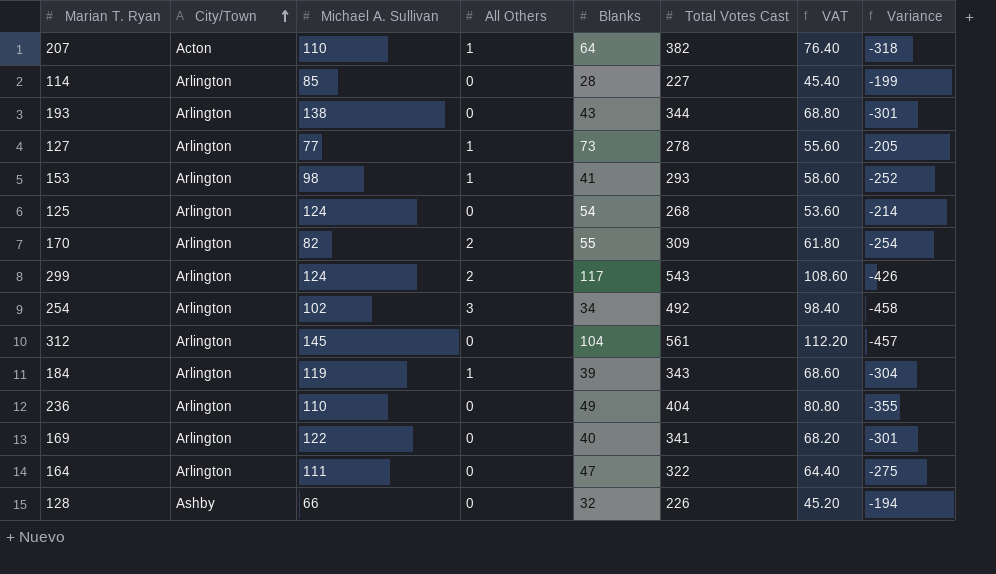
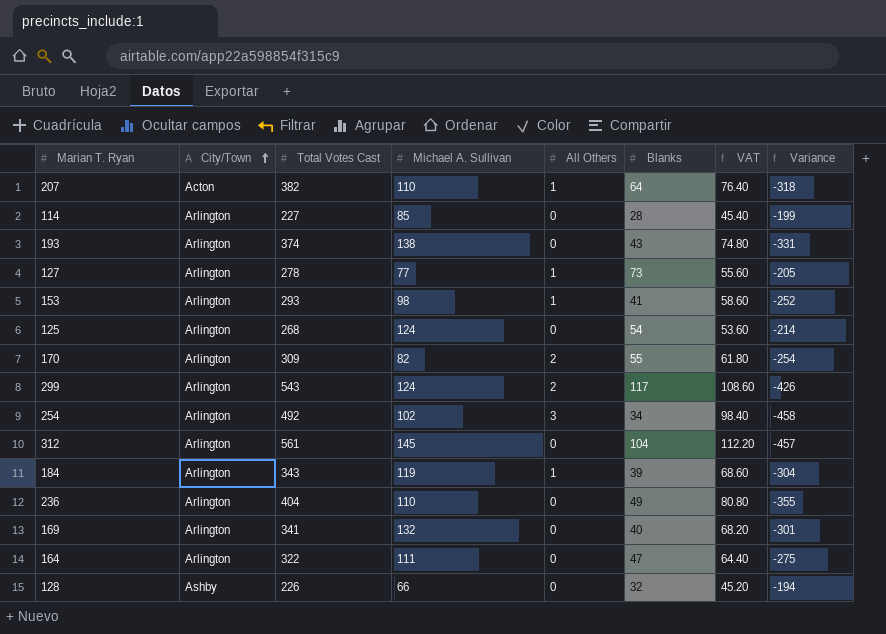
column Total Votes Cast | position: 6 -> 3
193 | Total Votes Cast: 344 -> 374
193 | VAT: 68.80 -> 74.80
193 | Variance: -301 -> -331
169 | Michael A. Sullivan: 122 -> 132

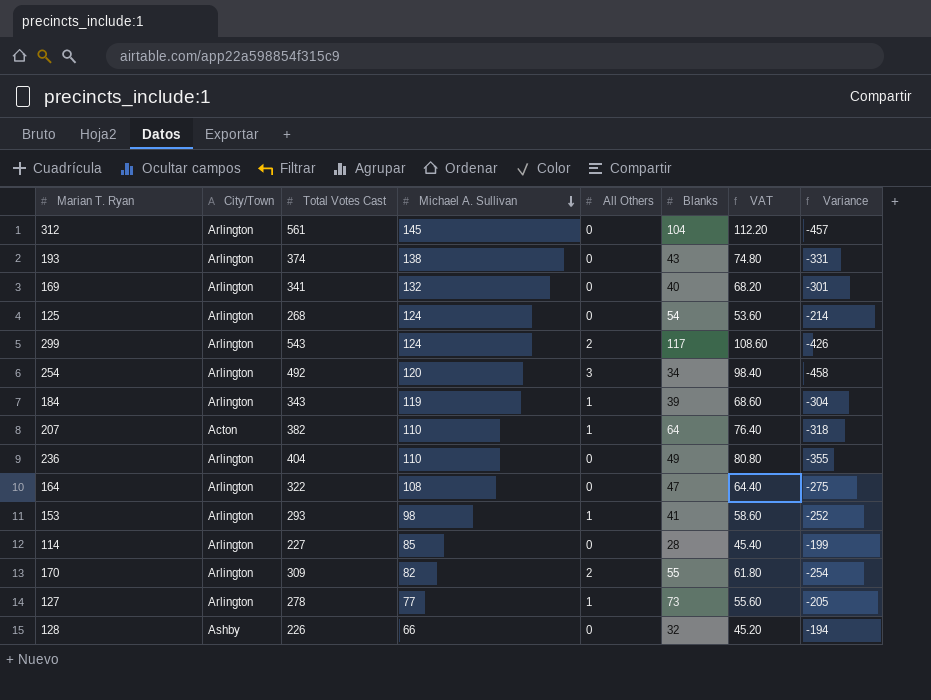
row order: City/Town ascending -> Michael A. Sullivan descending
254 | Michael A. Sullivan: 102 -> 120
164 | Michael A. Sullivan: 111 -> 108

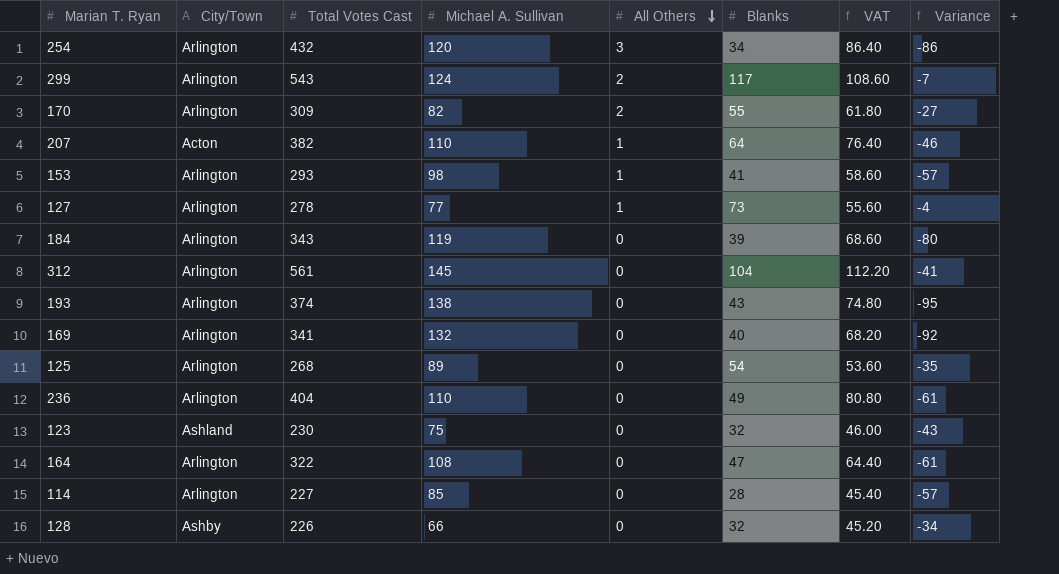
row order: Michael A. Sullivan descending -> All Others descending
column Variance | formula: [Blanks] - [Total Votes Cast] -> [Blanks] - [Michael A. Sullivan]
254 | Total Votes Cast: 492 -> 432
254 | VAT: 98.40 -> 86.40
184 | All Others: 1 -> 0
125 | Michael A. Sullivan: 124 -> 89
row 123: none -> Ashland | 230 | 75 | 0 | 32 | 46.00 | -43

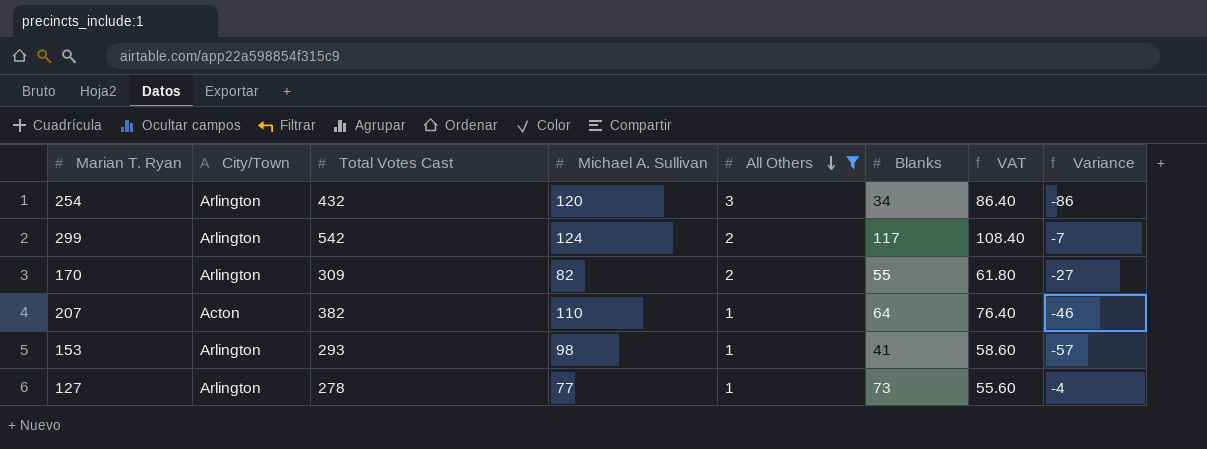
filter: none -> All Others != 0
299 | Total Votes Cast: 543 -> 542
299 | VAT: 108.60 -> 108.40

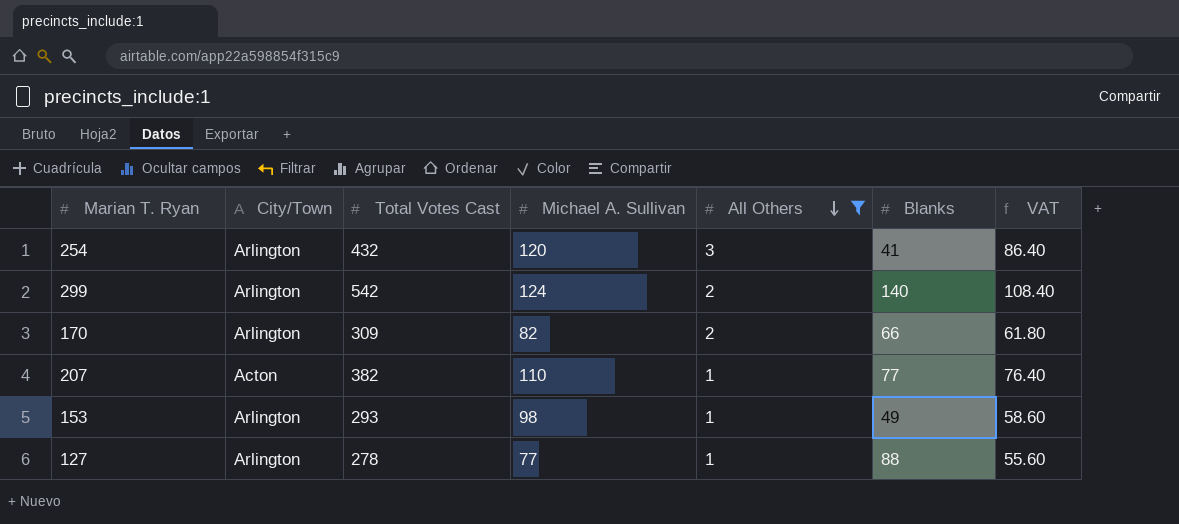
column Variance | formula: [Blanks] - [Michael A. Sullivan] -> none
254 | Blanks: 34 -> 41
299 | Blanks: 117 -> 140
170 | Blanks: 55 -> 66
207 | Blanks: 64 -> 77
153 | Blanks: 41 -> 49
127 | Blanks: 73 -> 88

